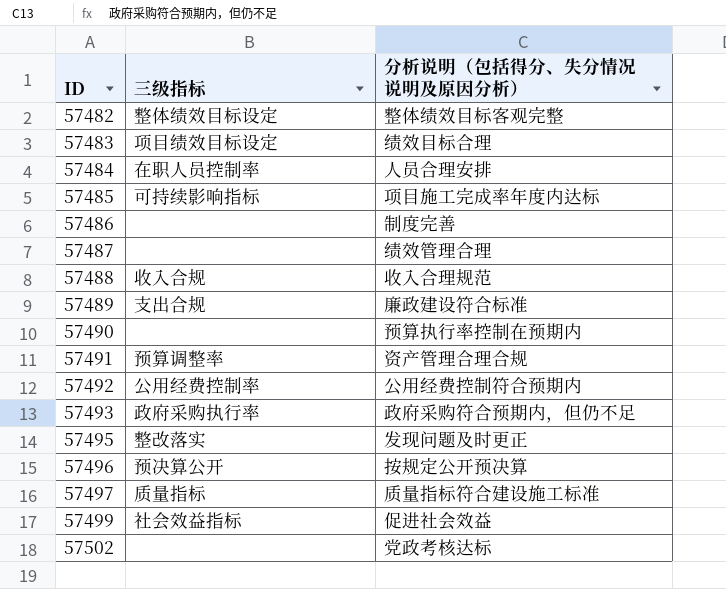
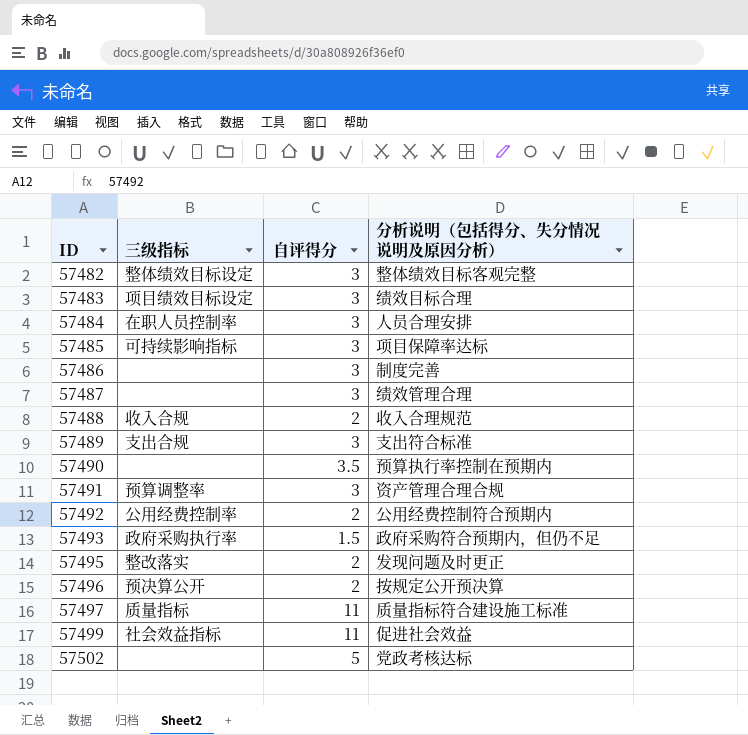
column 自评得分 | position: none -> 3
57485 | 分析说明（包括得分、失分情况说明及原因分析）: 项目施工完成率年度内达标 -> 项目保障率达标
57489 | 分析说明（包括得分、失分情况说明及原因分析）: 廉政建设符合标准 -> 支出符合标准

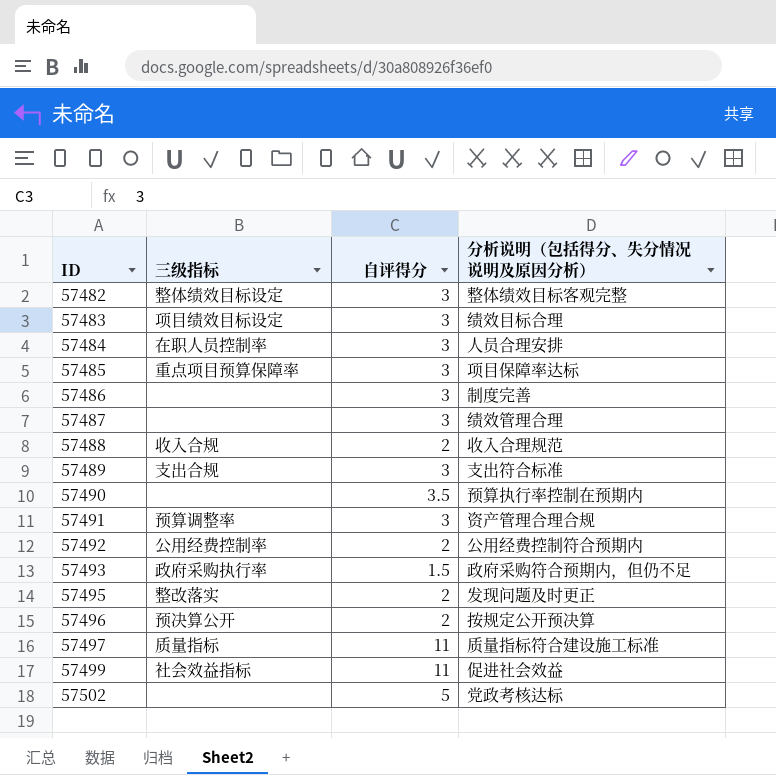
57485 | 三级指标: 可持续影响指标 -> 重点项目预算保障率

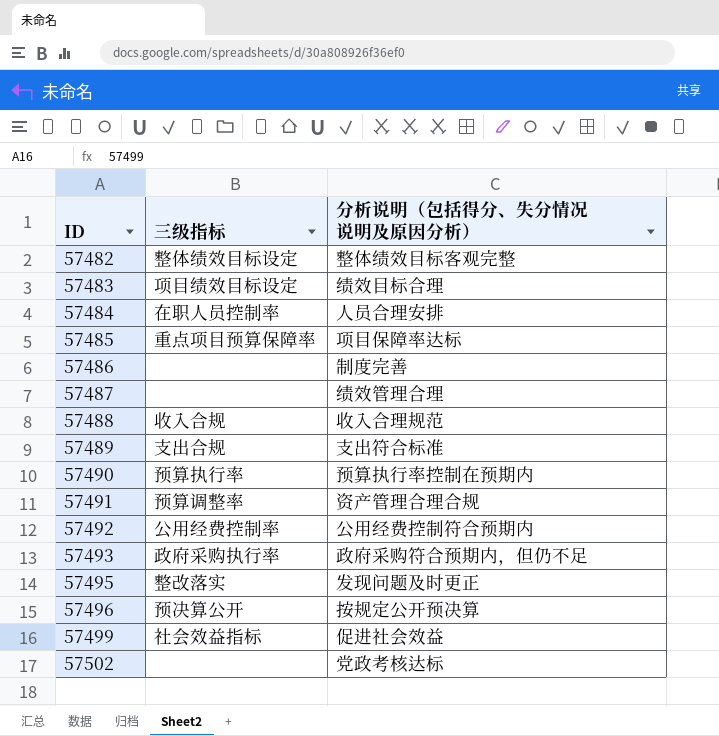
column 自评得分 | position: 3 -> none
row 57497: 质量指标 | 11 | 质量指标符合建设施工标准 -> none
57490 | 三级指标: none -> 预算执行率

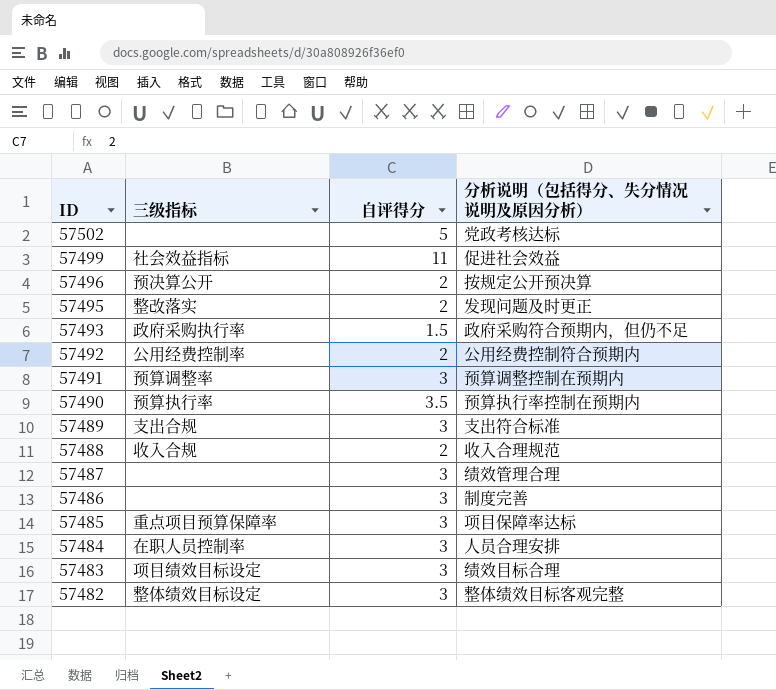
row order: ID ascending -> ID descending
column 自评得分 | position: none -> 3
57491 | 分析说明（包括得分、失分情况说明及原因分析）: 资产管理合理合规 -> 预算调整控制在预期内

